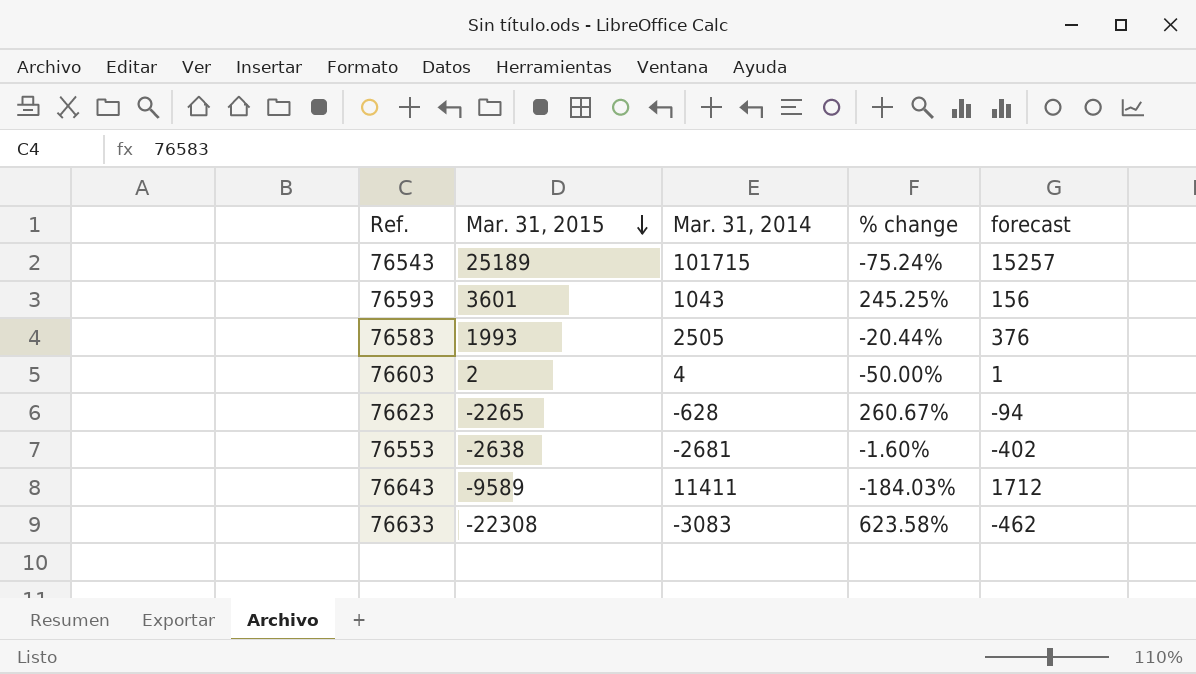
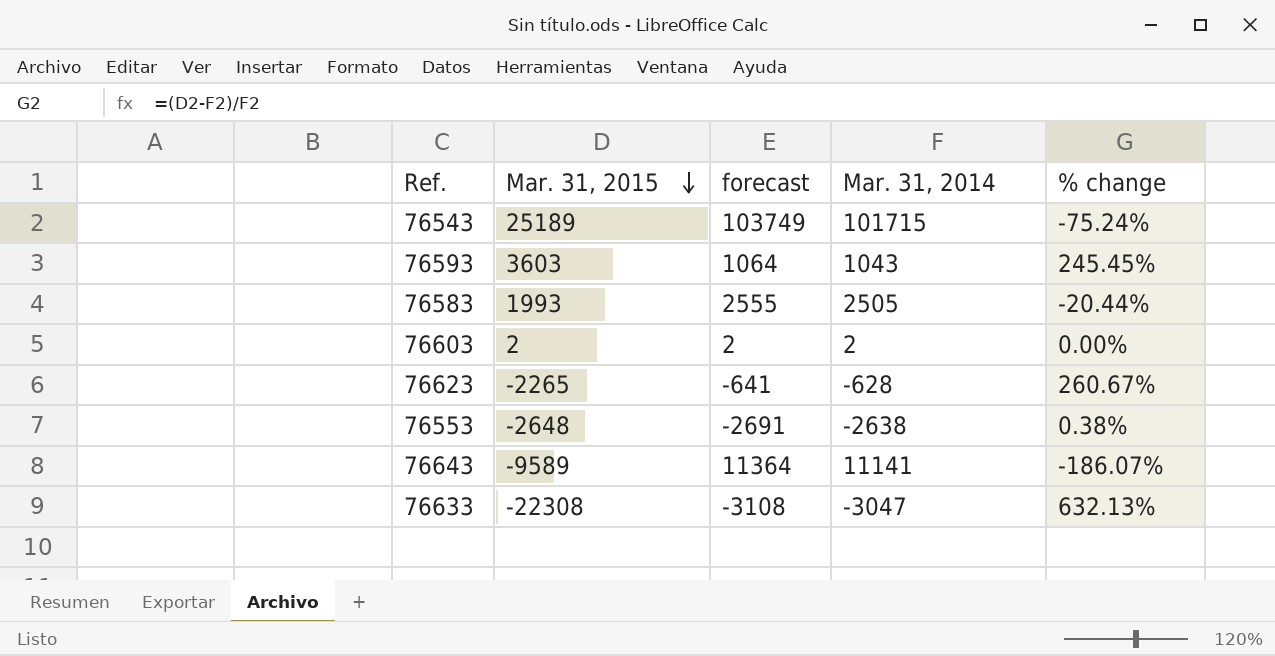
column forecast | formula: [Mar. 31, 2014] * 0.15 -> [Mar. 31, 2014] * 1.02
column forecast | position: 5 -> 3
76593 | Mar. 31, 2015: 3601 -> 3603
76593 | % change: 245.25% -> 245.45%
76603 | Mar. 31, 2014: 4 -> 2
76603 | % change: -50.00% -> 0.00%
76553 | Mar. 31, 2015: -2638 -> -2648
76553 | Mar. 31, 2014: -2681 -> -2638
76553 | % change: -1.60% -> 0.38%
76643 | Mar. 31, 2014: 11411 -> 11141
76643 | % change: -184.03% -> -186.07%
76633 | Mar. 31, 2014: -3083 -> -3047
76633 | % change: 623.58% -> 632.13%

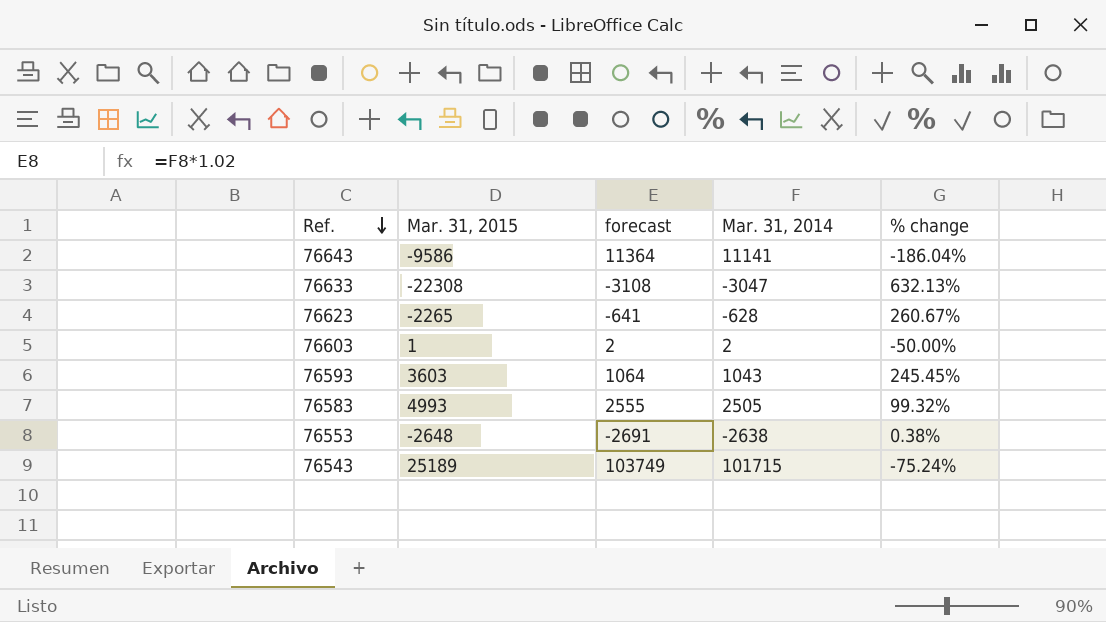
row order: Mar. 31, 2015 descending -> Ref. descending
76643 | Mar. 31, 2015: -9589 -> -9586
76643 | % change: -186.07% -> -186.04%
76603 | Mar. 31, 2015: 2 -> 1
76603 | % change: 0.00% -> -50.00%
76583 | Mar. 31, 2015: 1993 -> 4993
76583 | % change: -20.44% -> 99.32%

